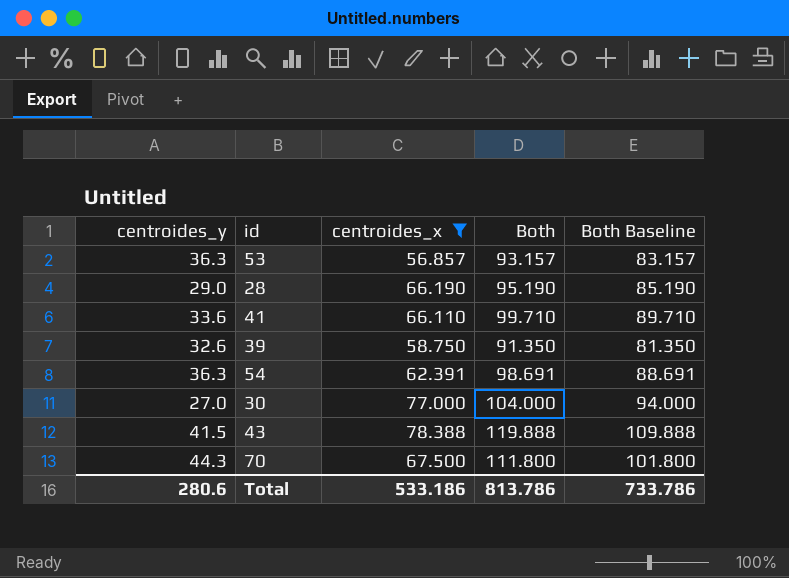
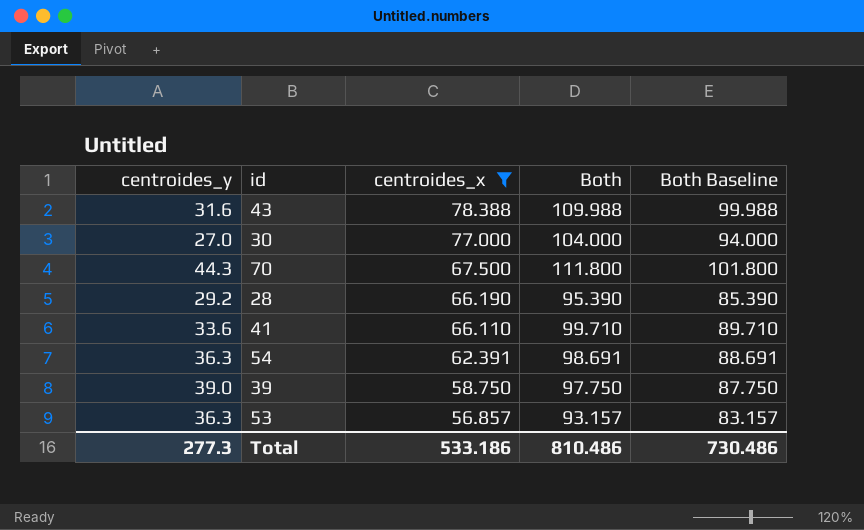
row order: none -> centroides_x descending
43 | centroides_y: 41.5 -> 31.6
43 | Both: 119.888 -> 109.988
43 | Both Baseline: 109.888 -> 99.988
28 | centroides_y: 29.0 -> 29.2
28 | Both: 95.190 -> 95.390
28 | Both Baseline: 85.190 -> 85.390
39 | centroides_y: 32.6 -> 39.0
39 | Both: 91.350 -> 97.750
39 | Both Baseline: 81.350 -> 87.750
Total | centroides_y: 280.6 -> 277.3
Total | Both: 813.786 -> 810.486
Total | Both Baseline: 733.786 -> 730.486

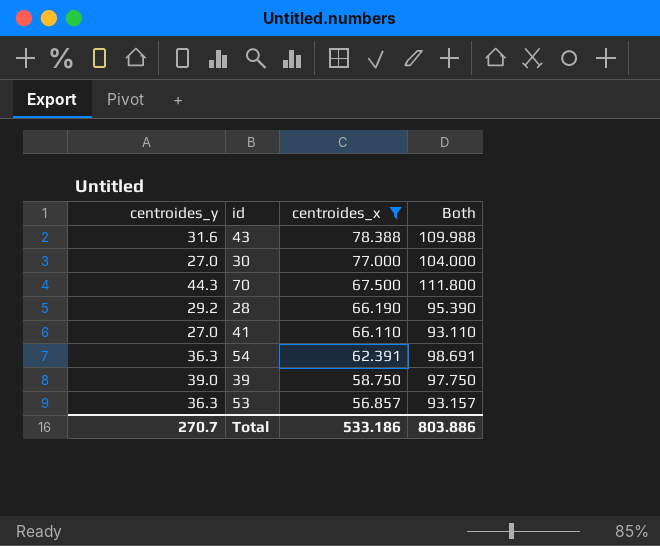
column Both Baseline | formula: [Both] - 10 -> none
41 | centroides_y: 33.6 -> 27.0
41 | Both: 99.710 -> 93.110
Total | centroides_y: 277.3 -> 270.7
Total | Both: 810.486 -> 803.886

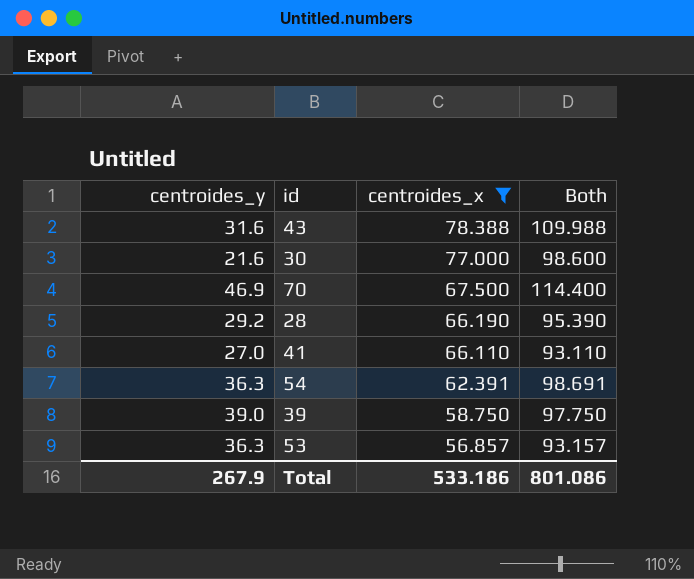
30 | centroides_y: 27.0 -> 21.6
30 | Both: 104.000 -> 98.600
70 | centroides_y: 44.3 -> 46.9
70 | Both: 111.800 -> 114.400
Total | centroides_y: 270.7 -> 267.9
Total | Both: 803.886 -> 801.086

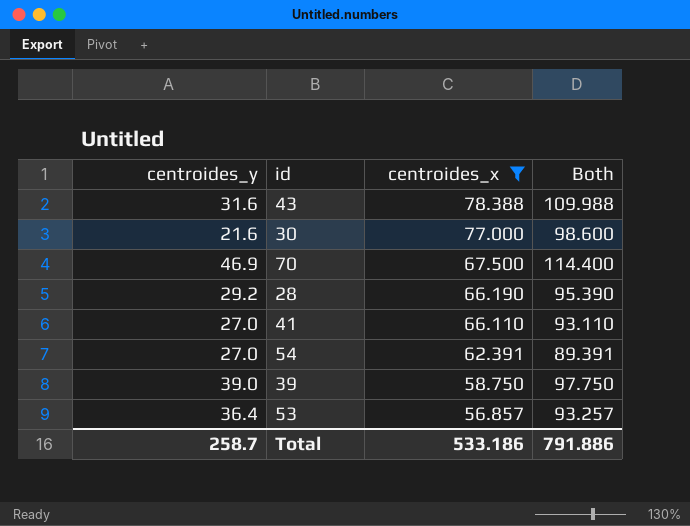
54 | centroides_y: 36.3 -> 27.0
54 | Both: 98.691 -> 89.391
53 | centroides_y: 36.3 -> 36.4
53 | Both: 93.157 -> 93.257
Total | centroides_y: 267.9 -> 258.7
Total | Both: 801.086 -> 791.886

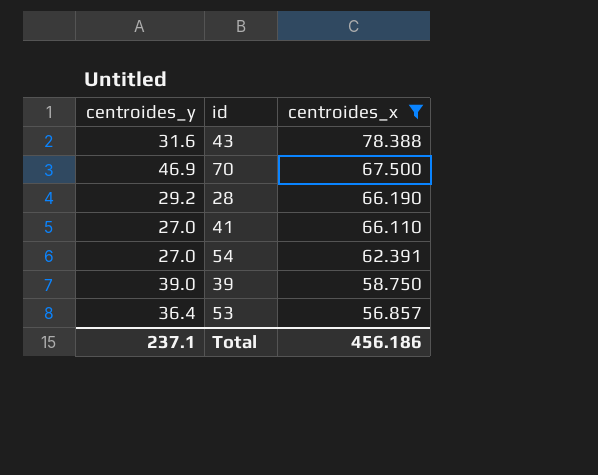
column Both | formula: [centroides_y] + [centroides_x] -> none
row 30: 21.6 | 77.000 | 98.600 -> none
Total | centroides_y: 258.7 -> 237.1
Total | centroides_x: 533.186 -> 456.186

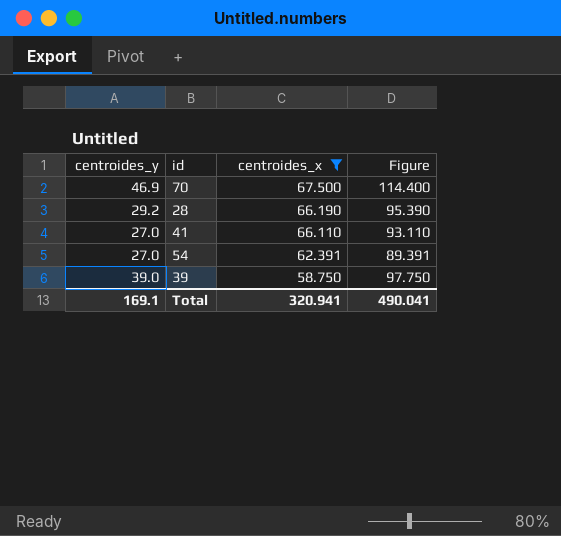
column Figure | formula: none -> [centroides_y] + [centroides_x]
row 43: 31.6 | 78.388 -> none
row 53: 36.4 | 56.857 -> none
Total | centroides_y: 237.1 -> 169.1
Total | centroides_x: 456.186 -> 320.941

